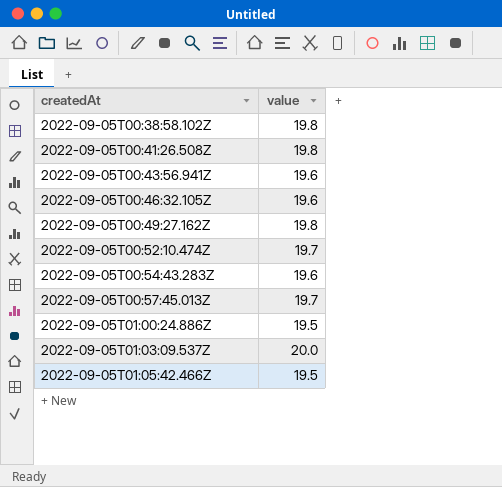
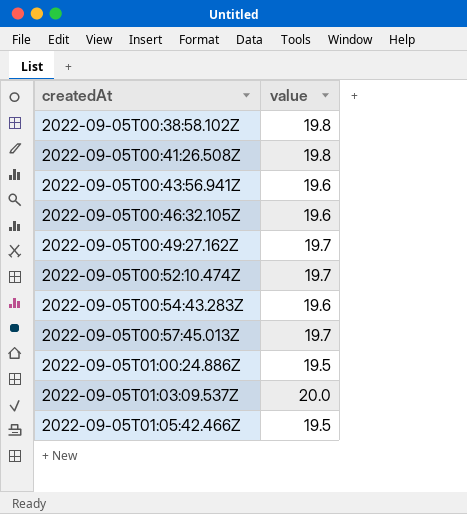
2022-09-05T00:49:27.162Z | value: 19.8 -> 19.7

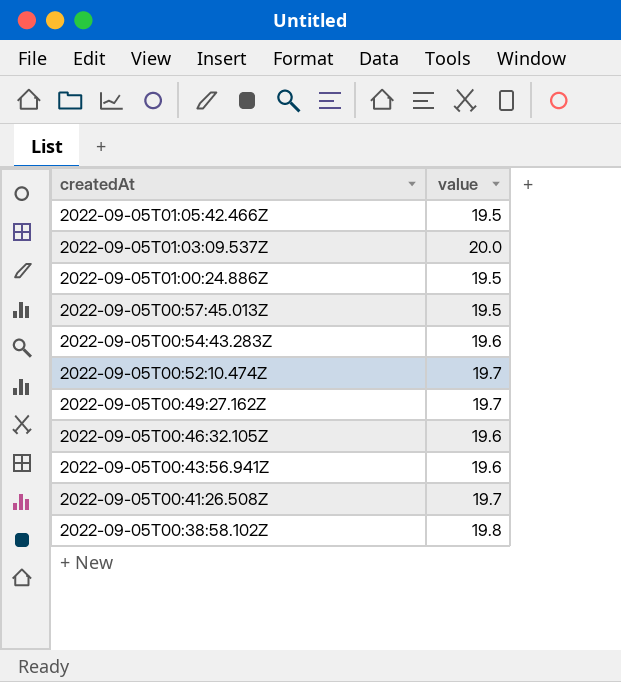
row order: createdAt ascending -> createdAt descending
2022-09-05T00:57:45.013Z | value: 19.7 -> 19.5
2022-09-05T00:41:26.508Z | value: 19.8 -> 19.7

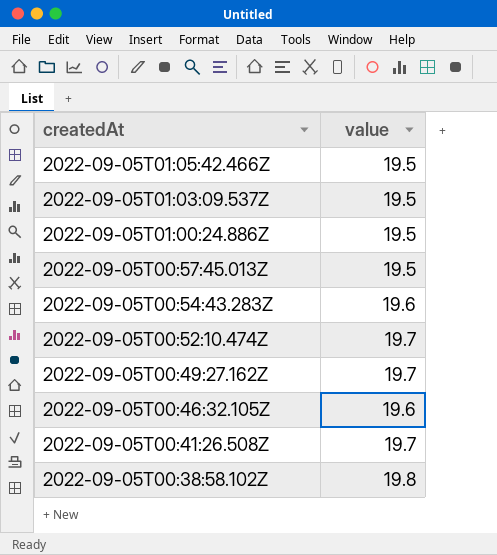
row 2022-09-05T00:43:56.941Z: 19.6 -> none
2022-09-05T01:03:09.537Z | value: 20.0 -> 19.5

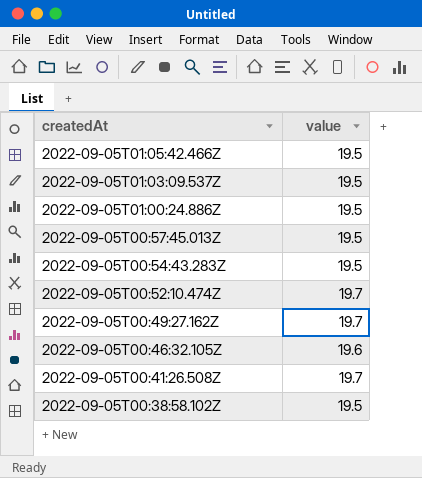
2022-09-05T00:54:43.283Z | value: 19.6 -> 19.5
2022-09-05T00:38:58.102Z | value: 19.8 -> 19.5

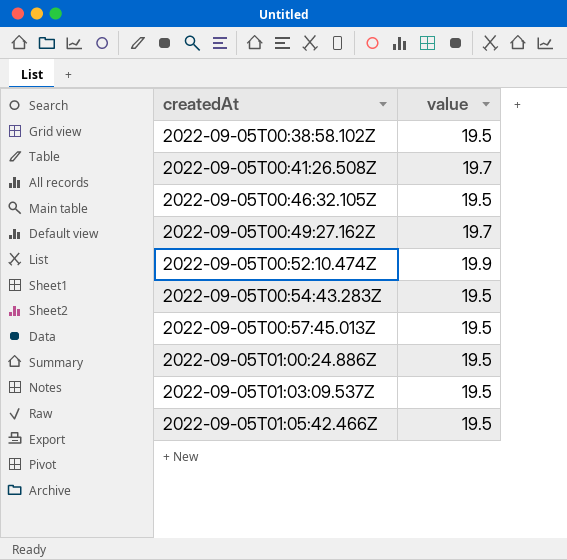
row order: createdAt descending -> createdAt ascending
2022-09-05T00:46:32.105Z | value: 19.6 -> 19.5
2022-09-05T00:52:10.474Z | value: 19.7 -> 19.9

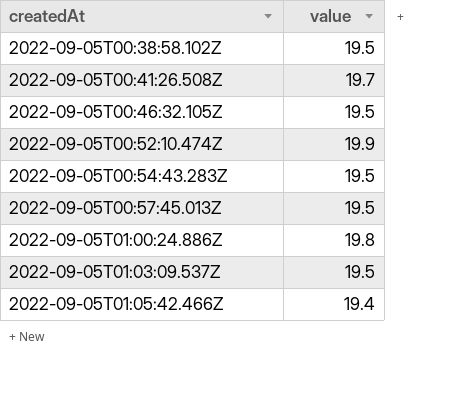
row 2022-09-05T00:49:27.162Z: 19.7 -> none
2022-09-05T01:00:24.886Z | value: 19.5 -> 19.8
2022-09-05T01:05:42.466Z | value: 19.5 -> 19.4

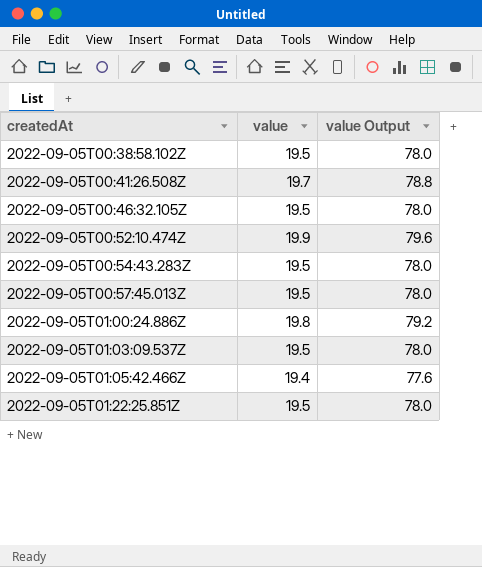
column value Output | formula: none -> [value] * 4
row 2022-09-05T01:22:25.851Z: none -> 19.5 | 78.0

